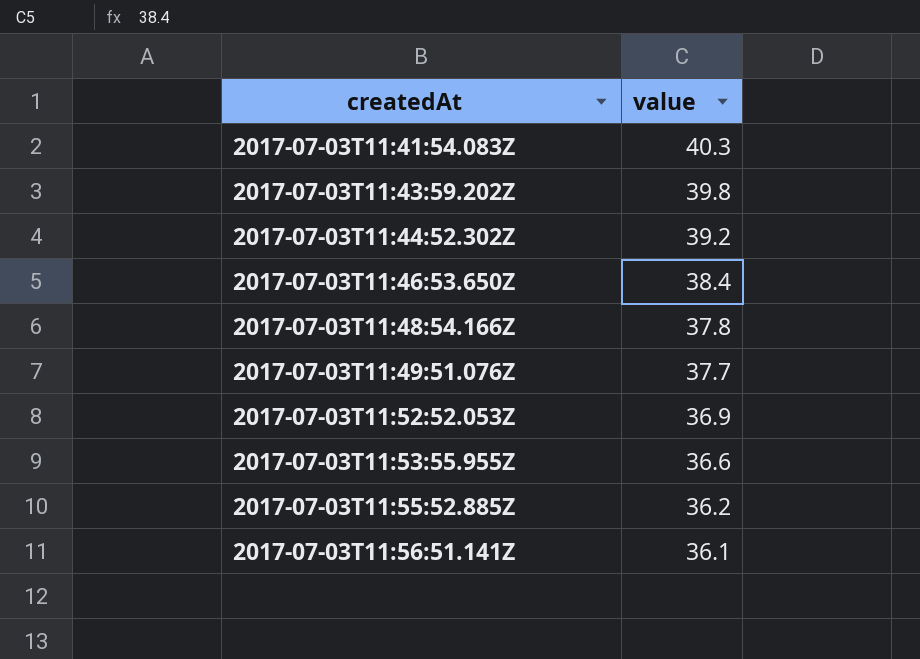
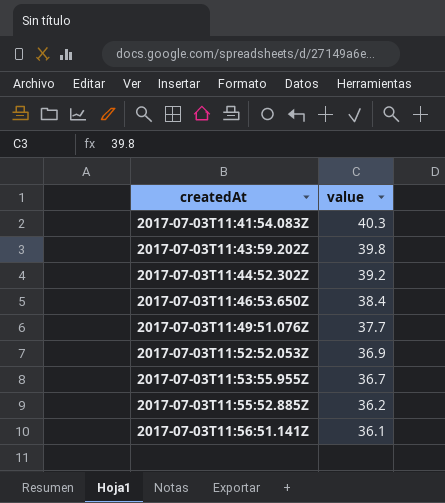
row 2017-07-03T11:48:54.166Z: 37.8 -> none
2017-07-03T11:53:55.955Z | value: 36.6 -> 36.7

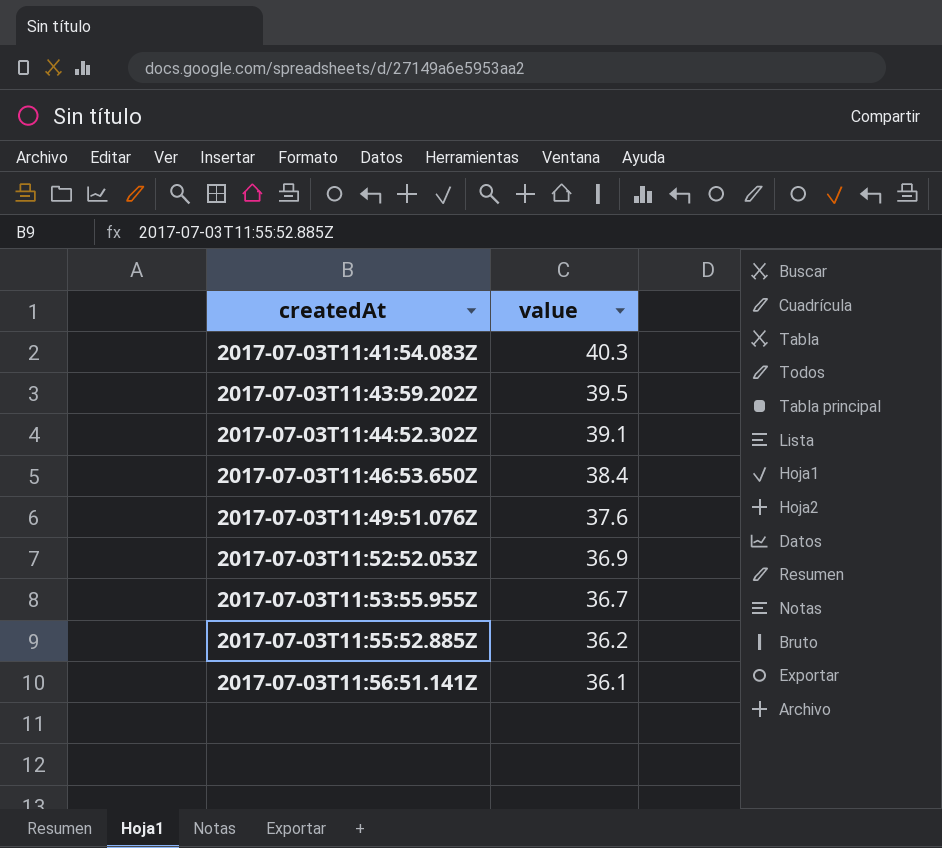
2017-07-03T11:43:59.202Z | value: 39.8 -> 39.5
2017-07-03T11:44:52.302Z | value: 39.2 -> 39.1
2017-07-03T11:49:51.076Z | value: 37.7 -> 37.6

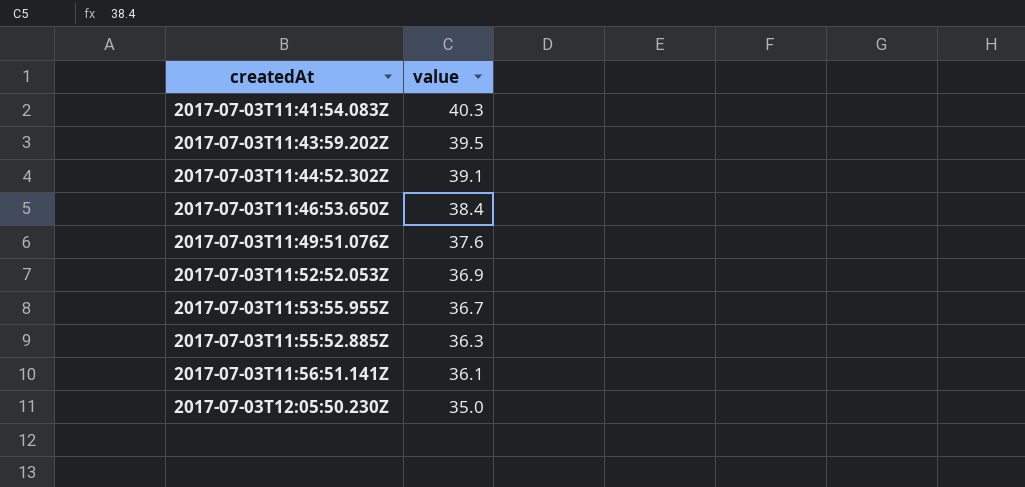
2017-07-03T11:55:52.885Z | value: 36.2 -> 36.3
row 2017-07-03T12:05:50.230Z: none -> 35.0

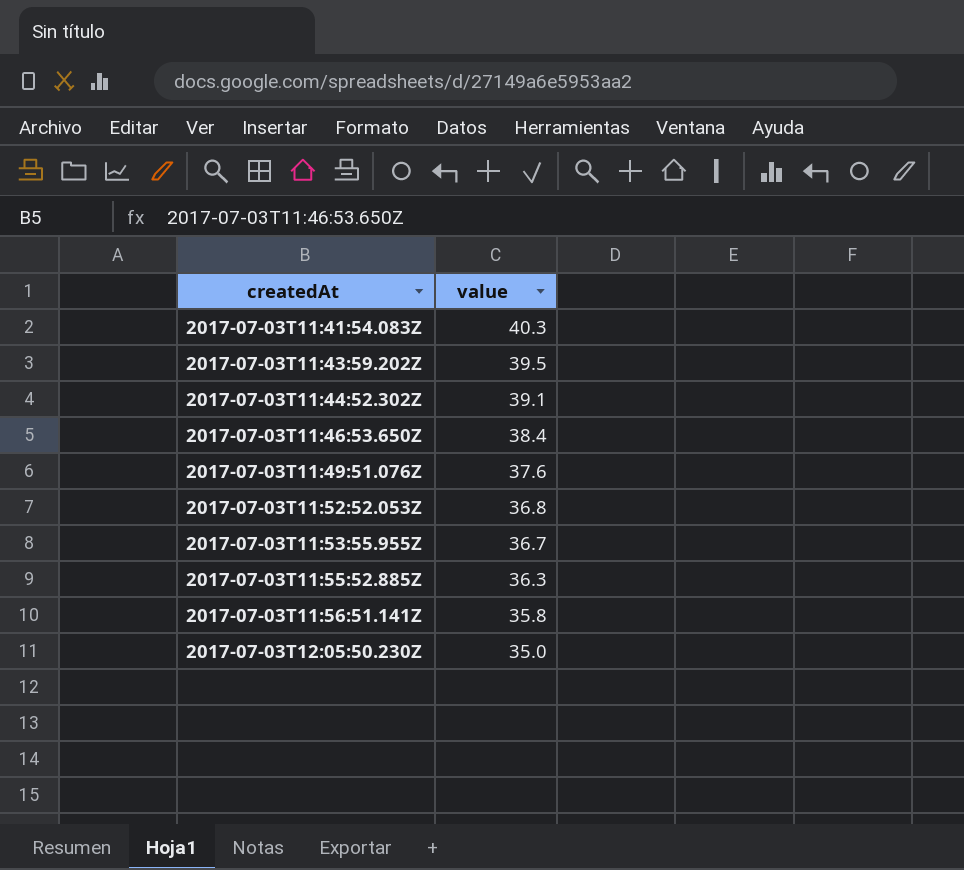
2017-07-03T11:52:52.053Z | value: 36.9 -> 36.8
2017-07-03T11:56:51.141Z | value: 36.1 -> 35.8

